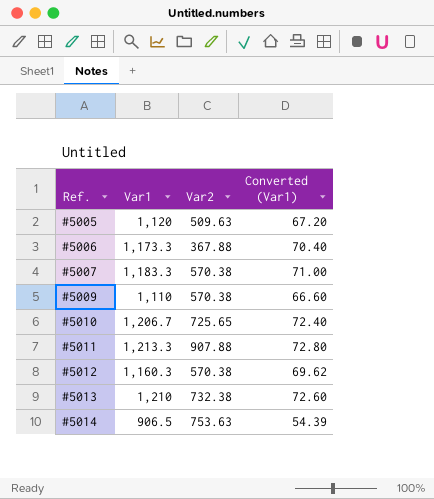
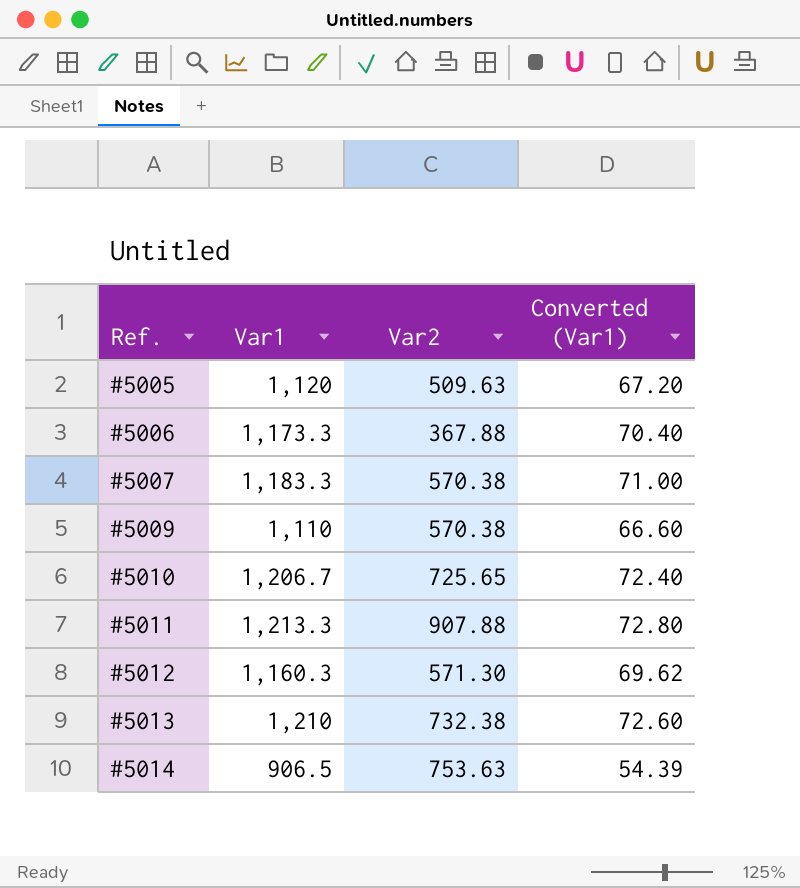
#5012 | Var2: 570.38 -> 571.30

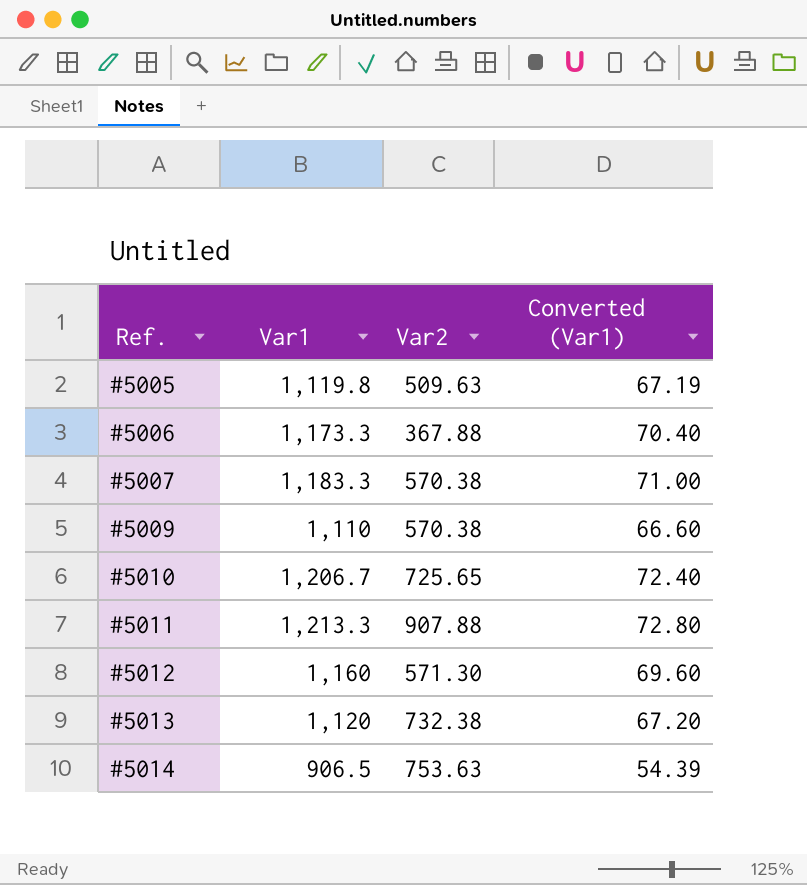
#5005 | Var1: 1,120 -> 1,119.8
#5005 | Converted (Var1): 67.20 -> 67.19
#5012 | Var1: 1,160.3 -> 1,160
#5012 | Converted (Var1): 69.62 -> 69.60
#5013 | Var1: 1,210 -> 1,120
#5013 | Converted (Var1): 72.60 -> 67.20

